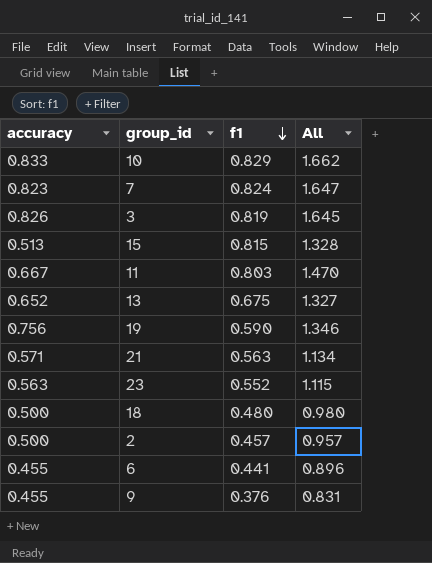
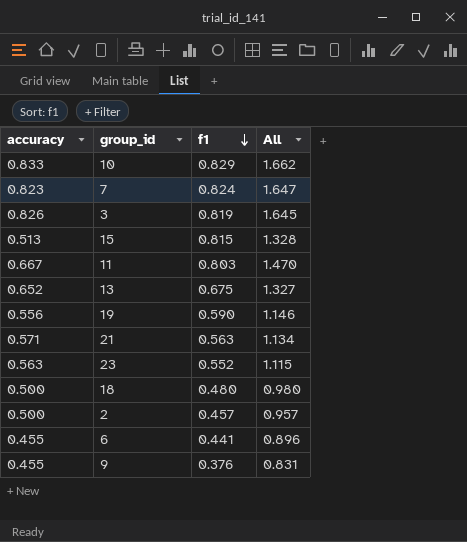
19 | accuracy: 0.756 -> 0.556
19 | All: 1.346 -> 1.146

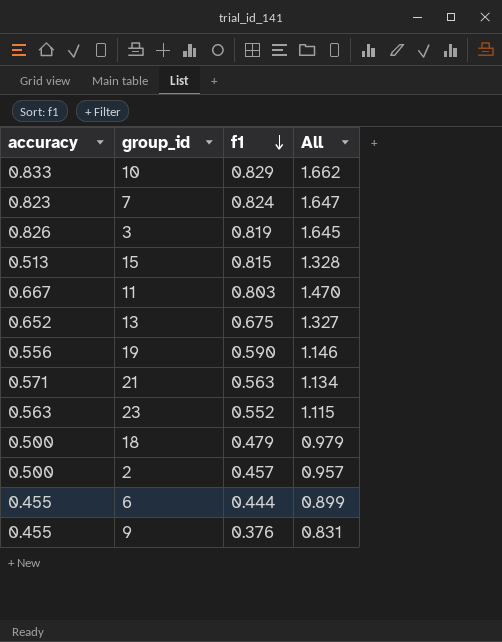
18 | f1: 0.480 -> 0.479
18 | All: 0.980 -> 0.979
6 | f1: 0.441 -> 0.444
6 | All: 0.896 -> 0.899

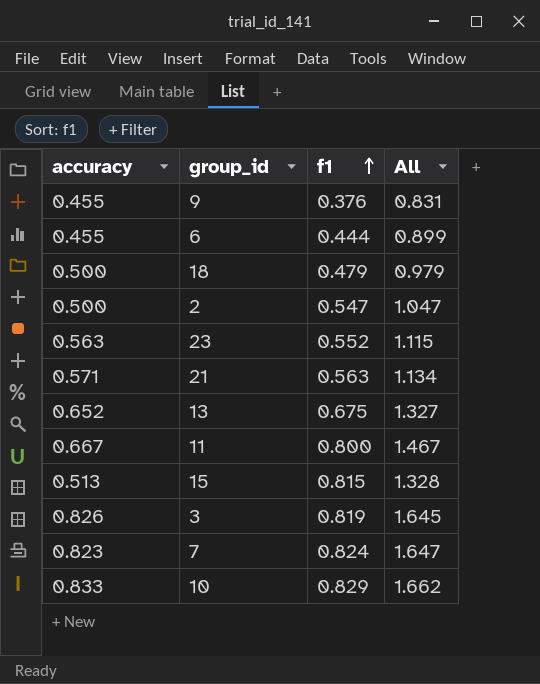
row order: f1 descending -> f1 ascending
row 19: 0.556 | 0.590 | 1.146 -> none
2 | f1: 0.457 -> 0.547
2 | All: 0.957 -> 1.047
11 | f1: 0.803 -> 0.800
11 | All: 1.470 -> 1.467

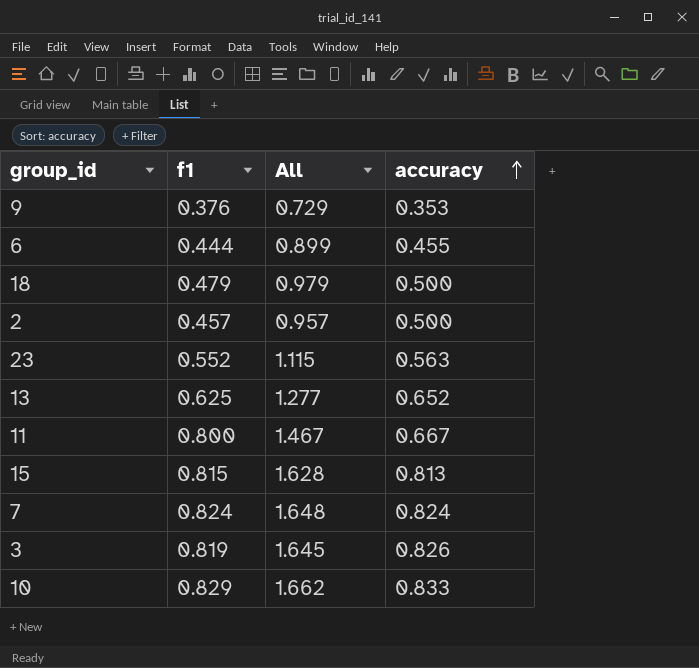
row order: f1 ascending -> accuracy ascending
column accuracy | position: 1 -> 4
row 21: 0.571 | 0.563 | 1.134 -> none
9 | All: 0.831 -> 0.729
9 | accuracy: 0.455 -> 0.353
2 | f1: 0.547 -> 0.457
2 | All: 1.047 -> 0.957
13 | f1: 0.675 -> 0.625
13 | All: 1.327 -> 1.277
15 | All: 1.328 -> 1.628
15 | accuracy: 0.513 -> 0.813
7 | All: 1.647 -> 1.648
7 | accuracy: 0.823 -> 0.824

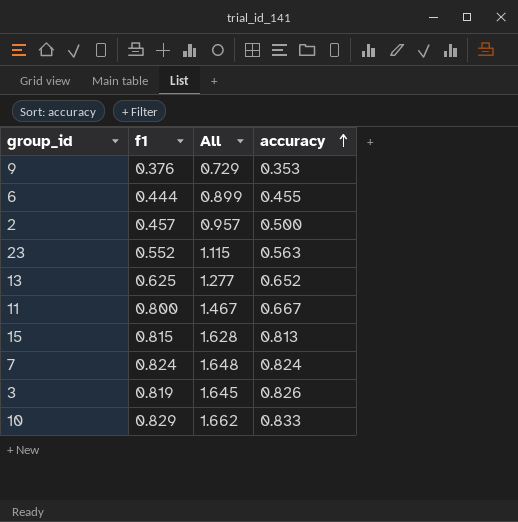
row 18: 0.479 | 0.979 | 0.500 -> none

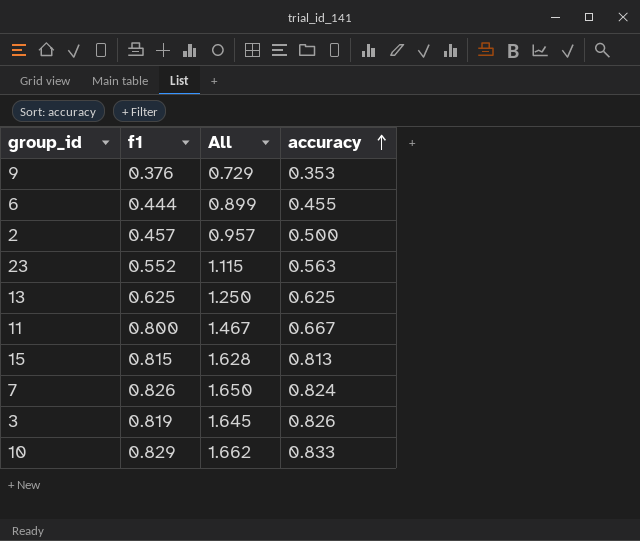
13 | All: 1.277 -> 1.250
13 | accuracy: 0.652 -> 0.625
7 | f1: 0.824 -> 0.826
7 | All: 1.648 -> 1.650

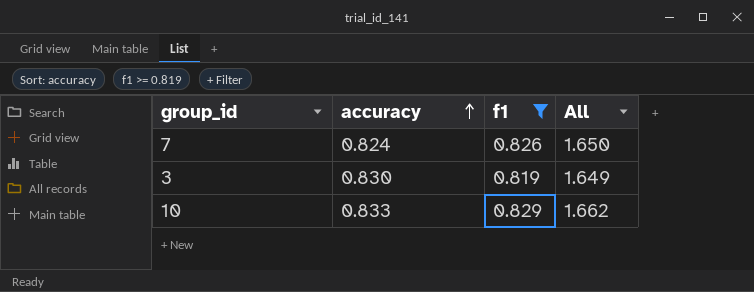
filter: none -> f1 >= 0.819
column accuracy | position: 4 -> 2
3 | accuracy: 0.826 -> 0.830
3 | All: 1.645 -> 1.649

